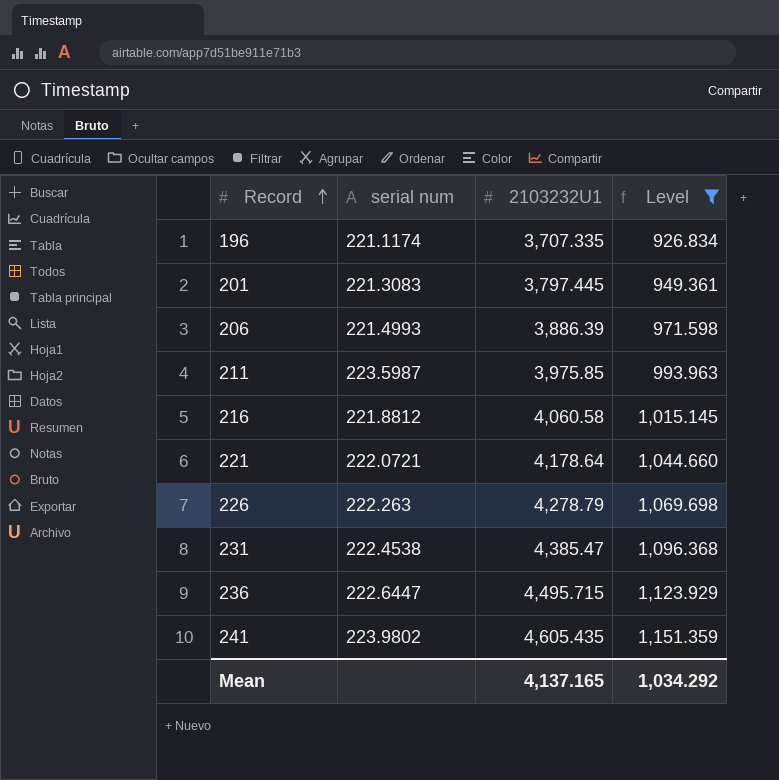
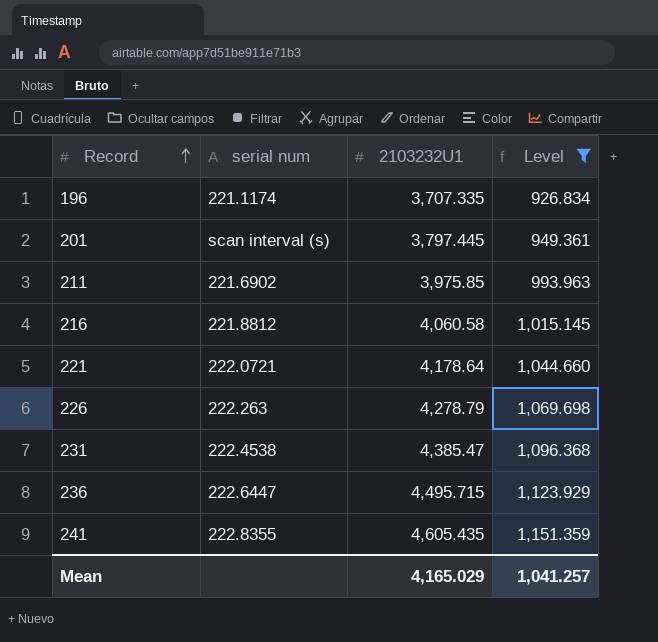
row 206: 221.4993 | 3,886.39 | 971.598 -> none
201 | serial num: 221.3083 -> scan interval (s)
211 | serial num: 223.5987 -> 221.6902
241 | serial num: 223.9802 -> 222.8355
Mean | 2103232U1: 4,137.165 -> 4,165.029
Mean | Level: 1,034.292 -> 1,041.257

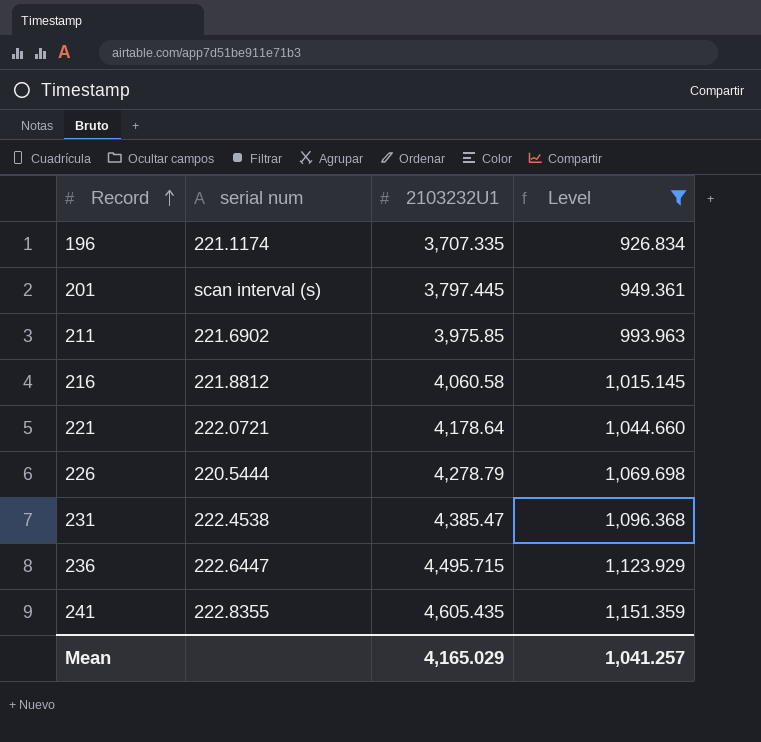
226 | serial num: 222.263 -> 220.5444

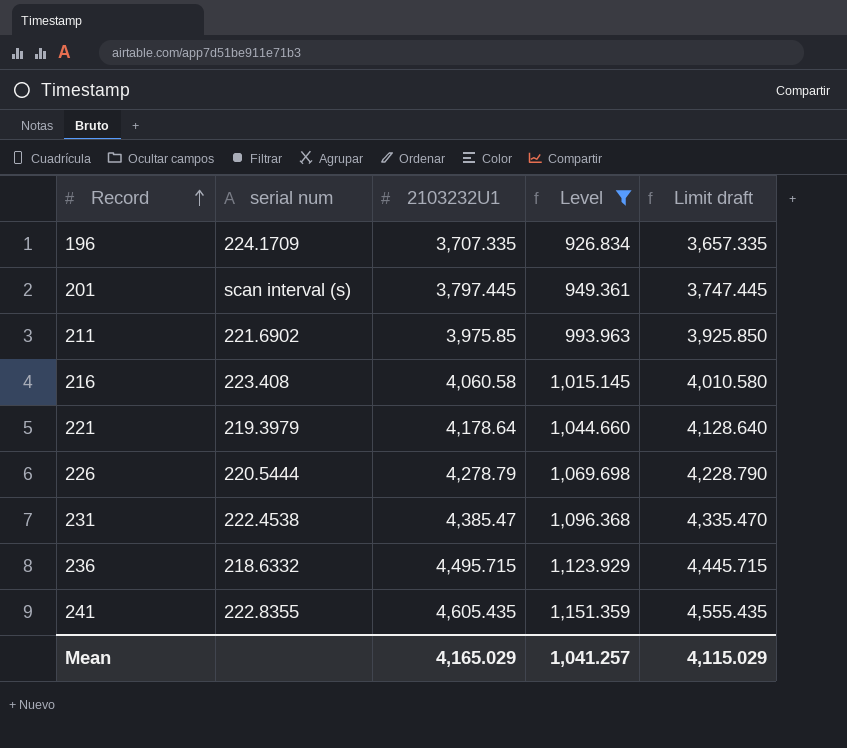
column Limit draft | formula: none -> [2103232U1] - 50
196 | serial num: 221.1174 -> 224.1709
216 | serial num: 221.8812 -> 223.408
221 | serial num: 222.0721 -> 219.3979
236 | serial num: 222.6447 -> 218.6332

